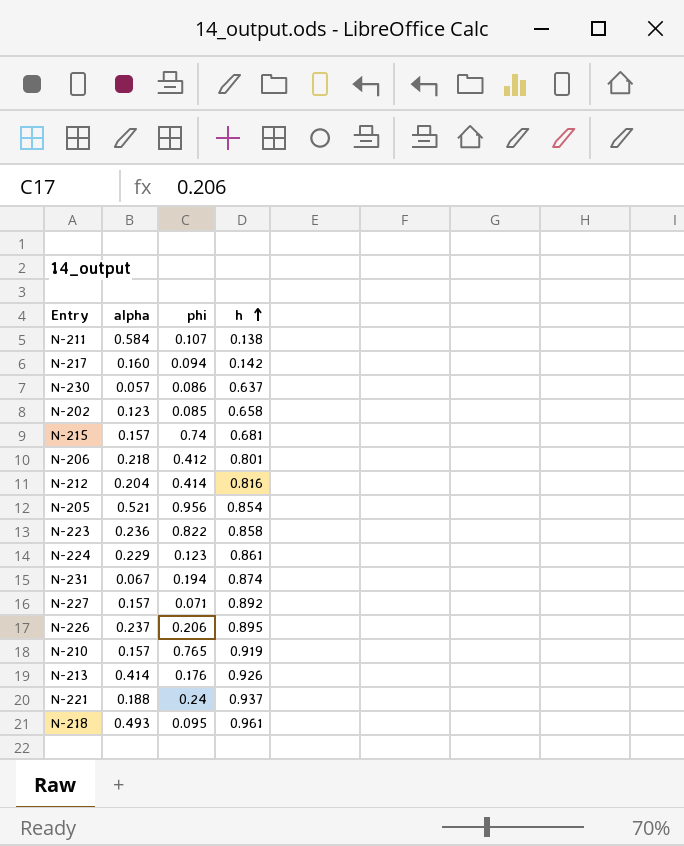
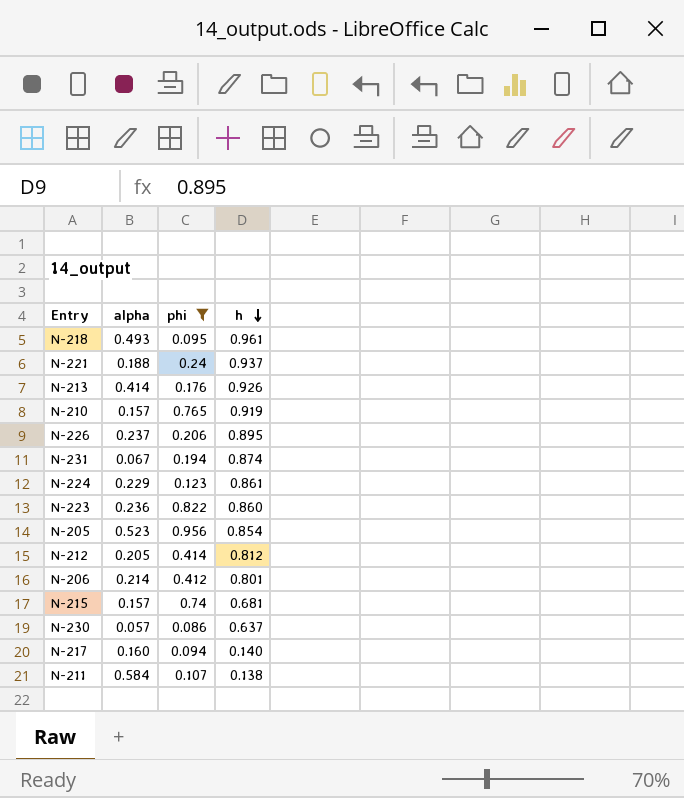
filter: none -> phi >= 0.086
row order: h ascending -> h descending
N-223 | h: 0.858 -> 0.860
N-205 | alpha: 0.521 -> 0.523
N-212 | alpha: 0.204 -> 0.205
N-212 | h: 0.816 -> 0.812
N-206 | alpha: 0.218 -> 0.214
N-217 | h: 0.142 -> 0.140

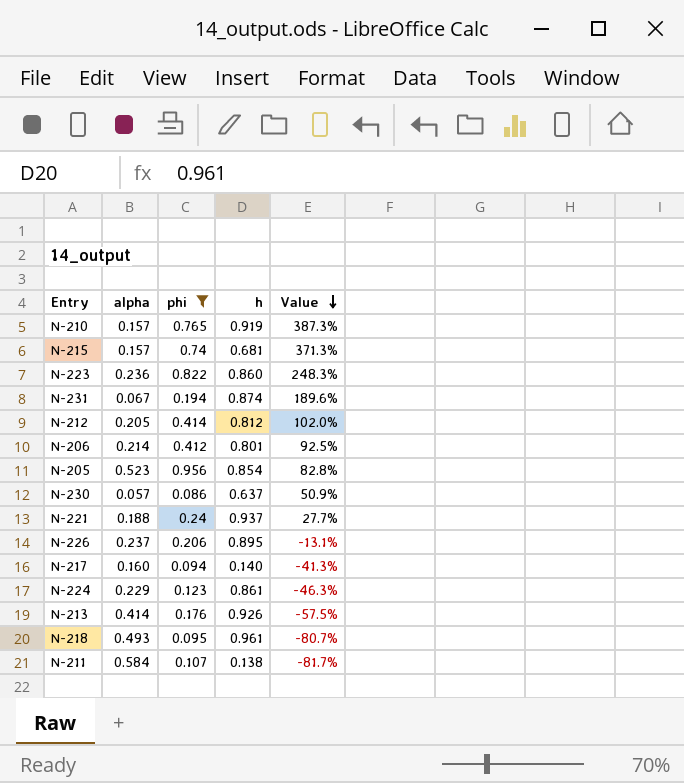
row order: h descending -> Value descending
column Value | formula: none -> ([phi] - [alpha]) / [alpha]

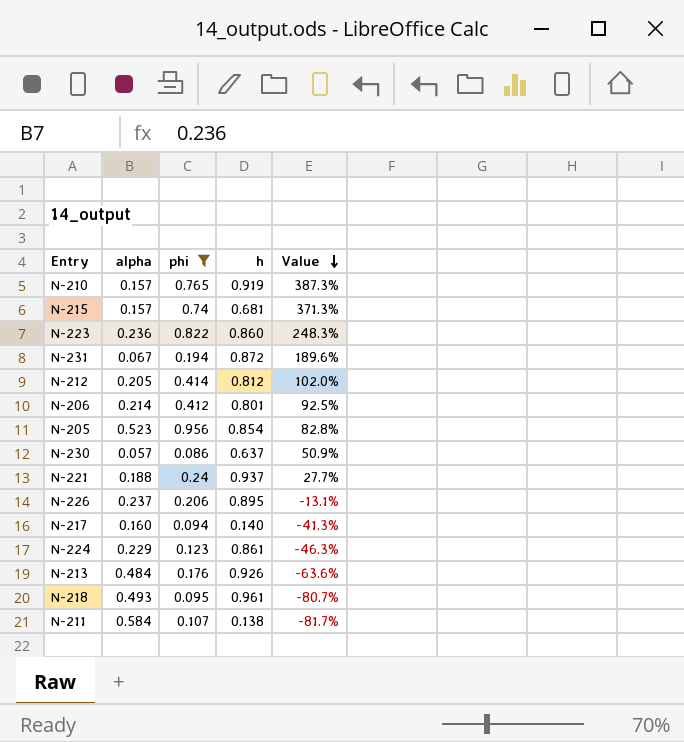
N-231 | h: 0.874 -> 0.872
N-213 | alpha: 0.414 -> 0.484
N-213 | Value: -57.5% -> -63.6%

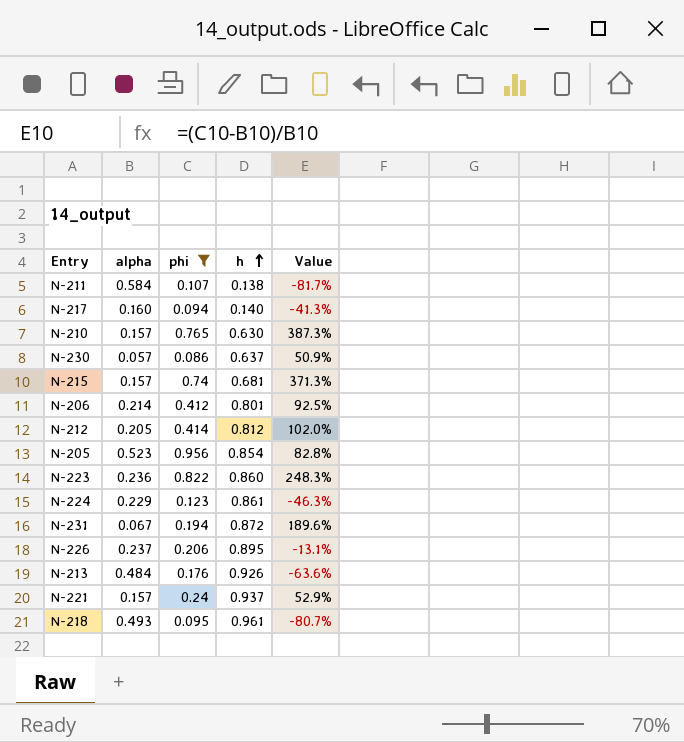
row order: Value descending -> h ascending
N-210 | h: 0.919 -> 0.630
N-221 | alpha: 0.188 -> 0.157
N-221 | Value: 27.7% -> 52.9%

